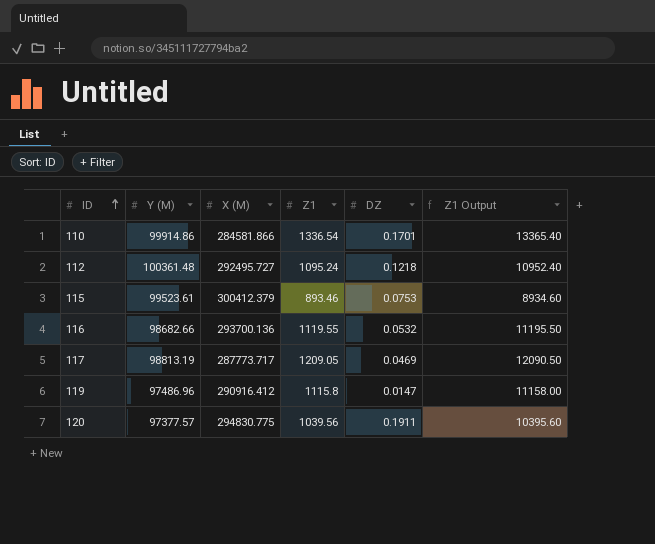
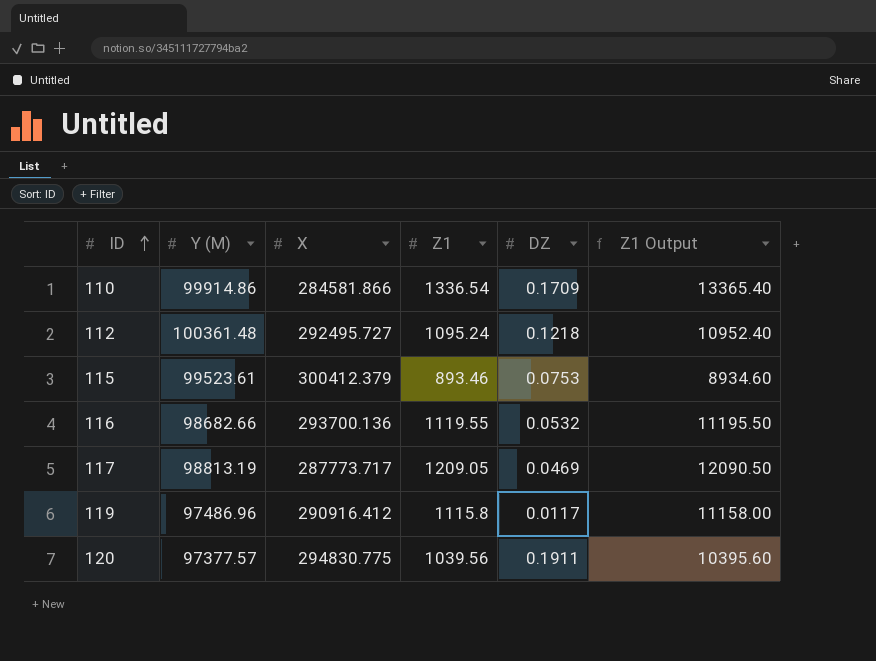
column name: X (M) -> X
110 | DZ: 0.1701 -> 0.1709
119 | DZ: 0.0147 -> 0.0117

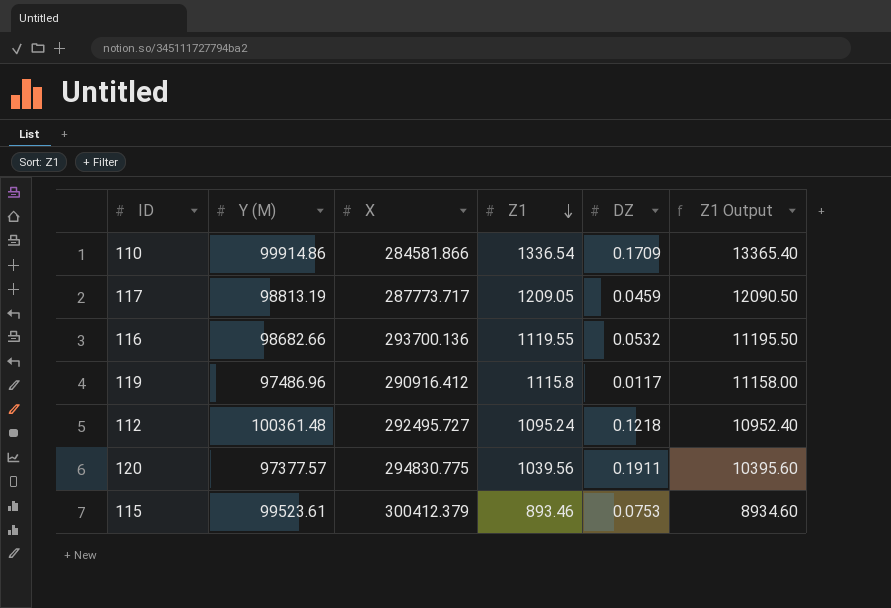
row order: ID ascending -> Z1 descending
117 | DZ: 0.0469 -> 0.0459

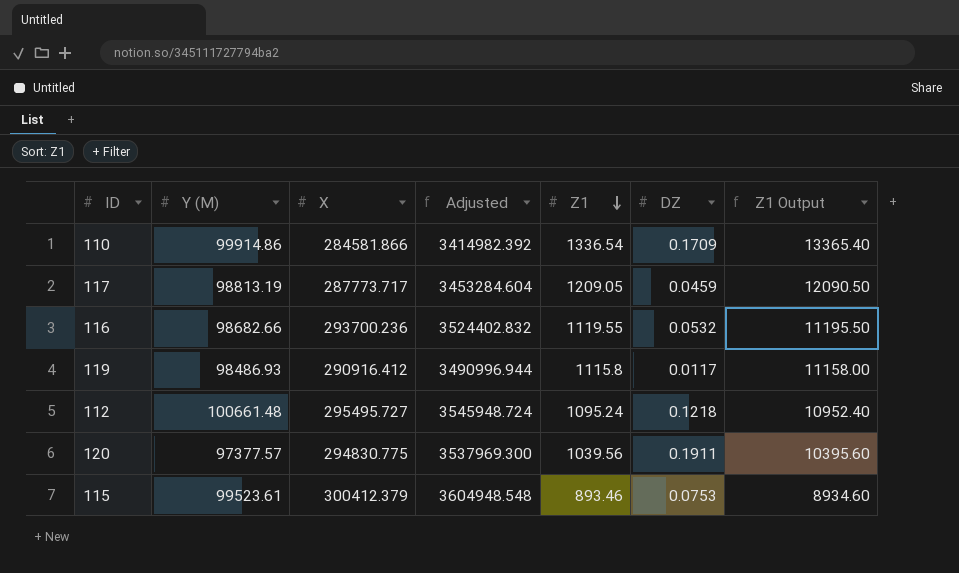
column Adjusted | formula: none -> [X] * 12
116 | X: 293700.136 -> 293700.236
119 | Y (M): 97486.96 -> 98486.93
112 | Y (M): 100361.48 -> 100661.48
112 | X: 292495.727 -> 295495.727

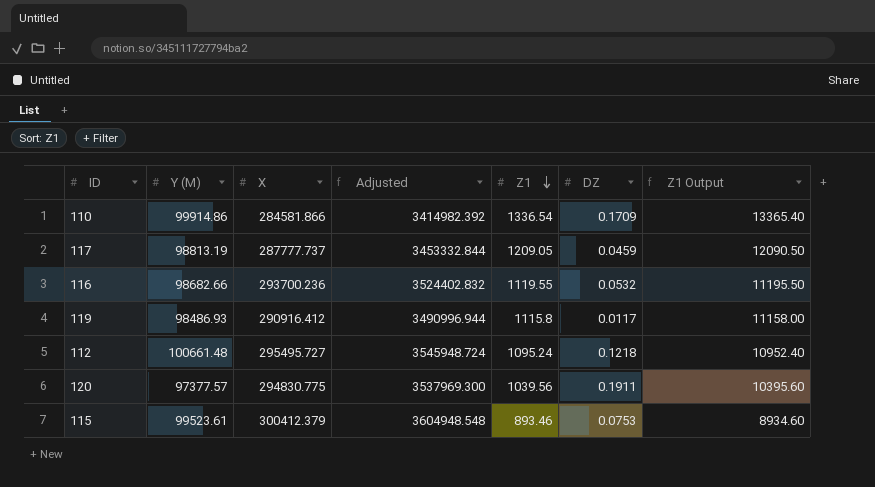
117 | X: 287773.717 -> 287777.737
117 | Adjusted: 3453284.604 -> 3453332.844

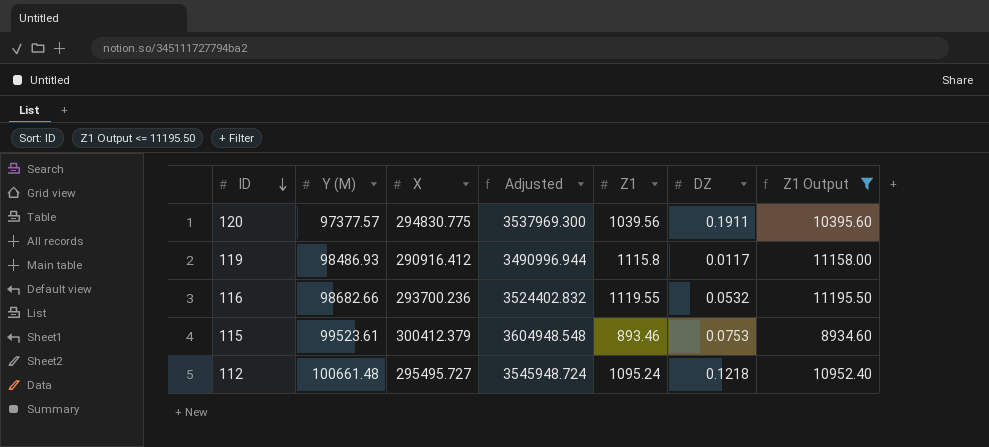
filter: none -> Z1 Output <= 11195.50
row order: Z1 descending -> ID descending

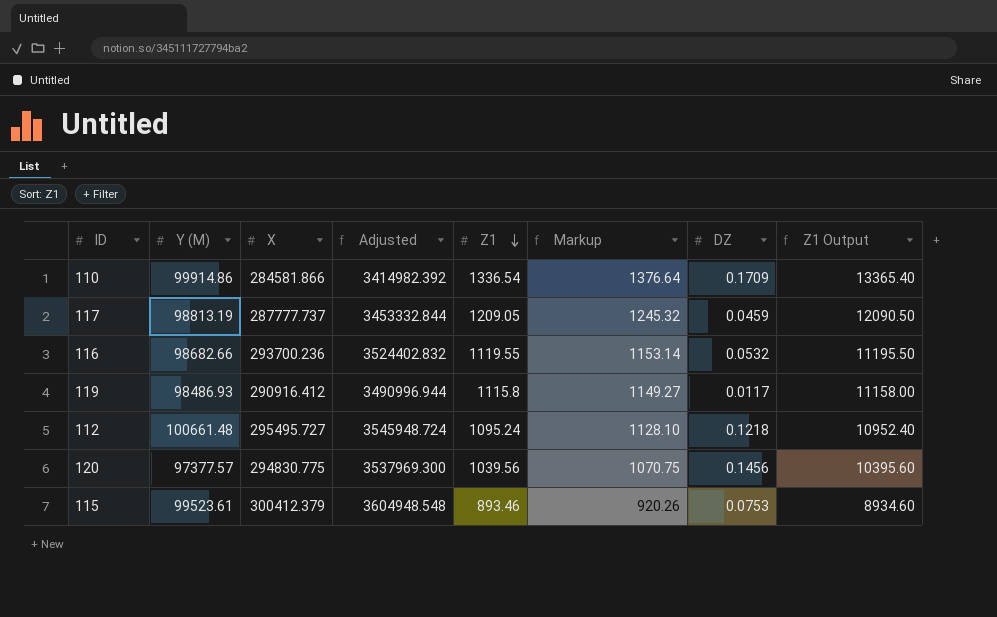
filter: Z1 Output <= 11195.50 -> none
row order: ID descending -> Z1 descending
column Markup | formula: none -> [Z1] * 1.03
120 | DZ: 0.1911 -> 0.1456

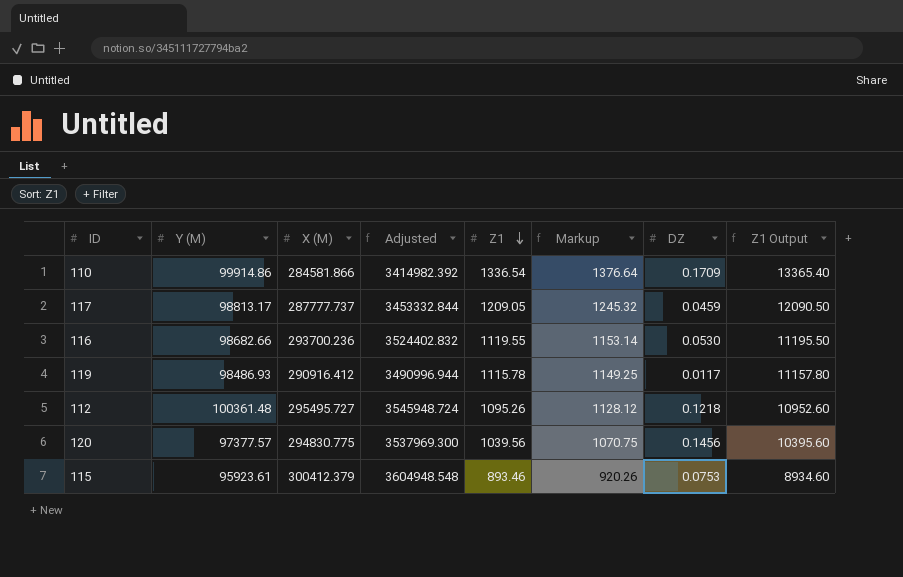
column name: X -> X (M)
117 | Y (M): 98813.19 -> 98813.17
116 | DZ: 0.0532 -> 0.0530
119 | Z1: 1115.8 -> 1115.78
119 | Markup: 1149.27 -> 1149.25
119 | Z1 Output: 11158.00 -> 11157.80
112 | Y (M): 100661.48 -> 100361.48
112 | Z1: 1095.24 -> 1095.26
112 | Markup: 1128.10 -> 1128.12
112 | Z1 Output: 10952.40 -> 10952.60
115 | Y (M): 99523.61 -> 95923.61

